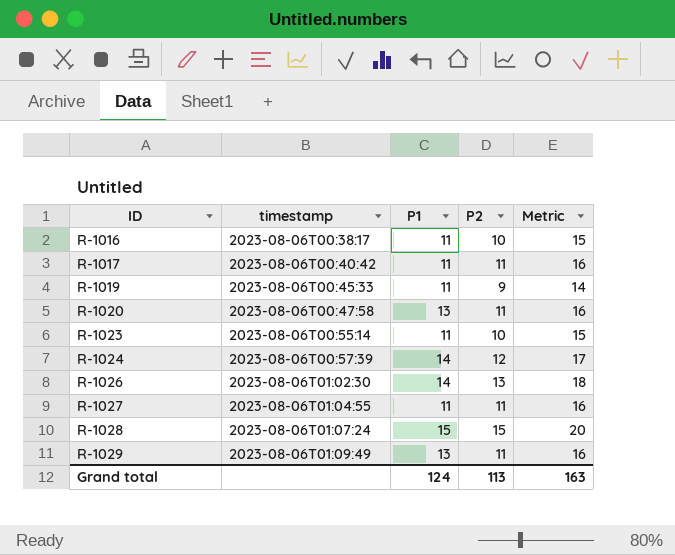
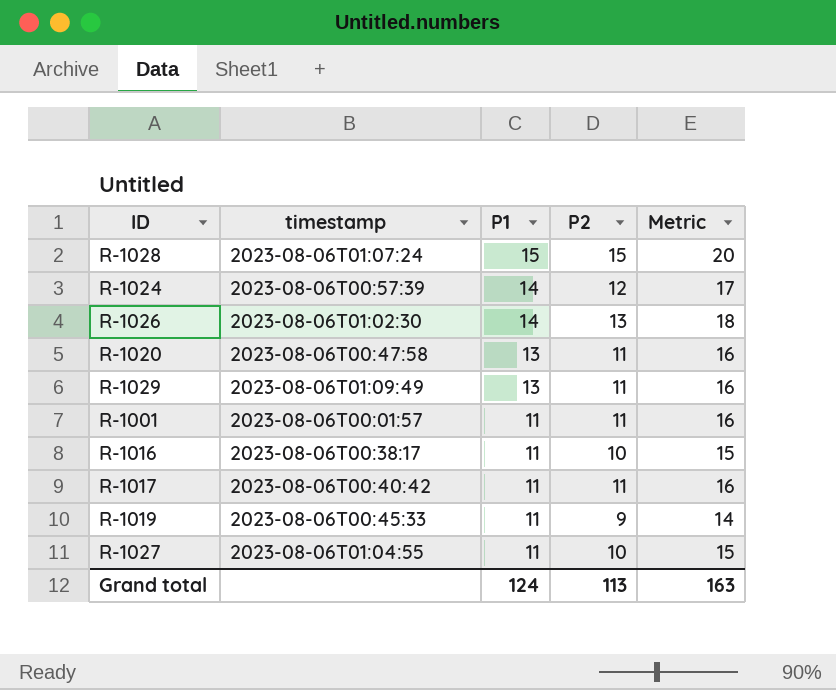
row order: ID ascending -> P1 descending
row R-1023: 2023-08-06T00:55:14 | 11 | 10 | 15 -> none
row R-1001: none -> 2023-08-06T00:01:57 | 11 | 11 | 16
R-1027 | P2: 11 -> 10
R-1027 | Metric: 16 -> 15

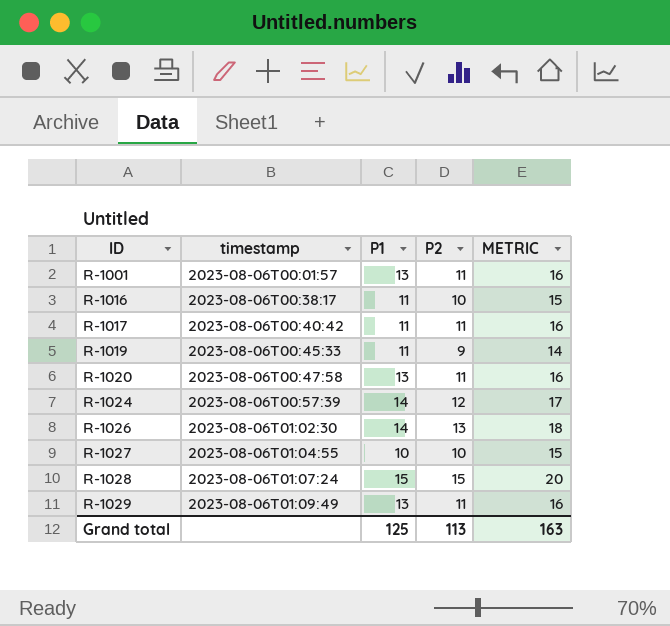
row order: P1 descending -> ID ascending
column name: Metric -> METRIC
R-1001 | P1: 11 -> 13
R-1027 | P1: 11 -> 10
Grand total | P1: 124 -> 125

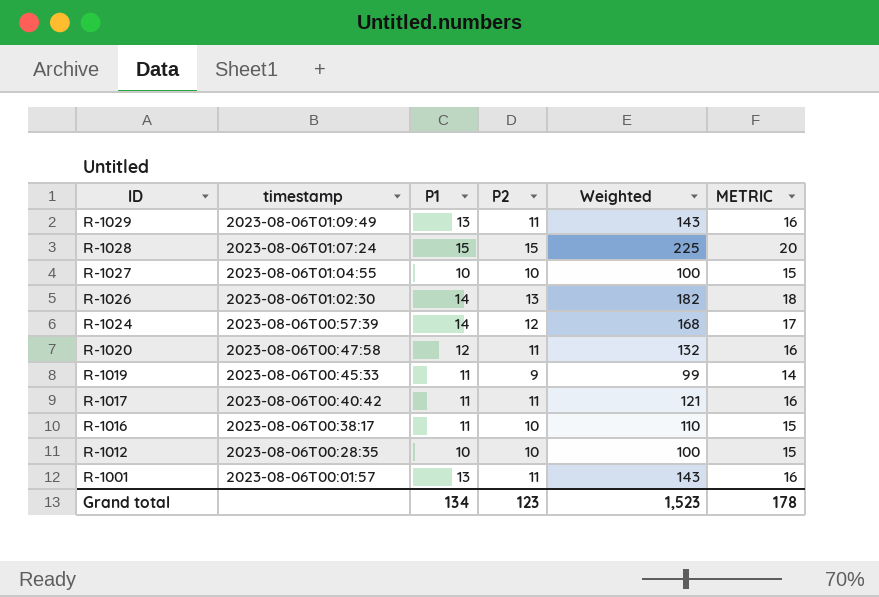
row order: ID ascending -> ID descending
column Weighted | formula: none -> [P1] * [P2]
R-1020 | P1: 13 -> 12
row R-1012: none -> 2023-08-06T00:28:35 | 10 | 10 | 100 | 15
Grand total | P1: 125 -> 134
Grand total | P2: 113 -> 123
Grand total | METRIC: 163 -> 178

